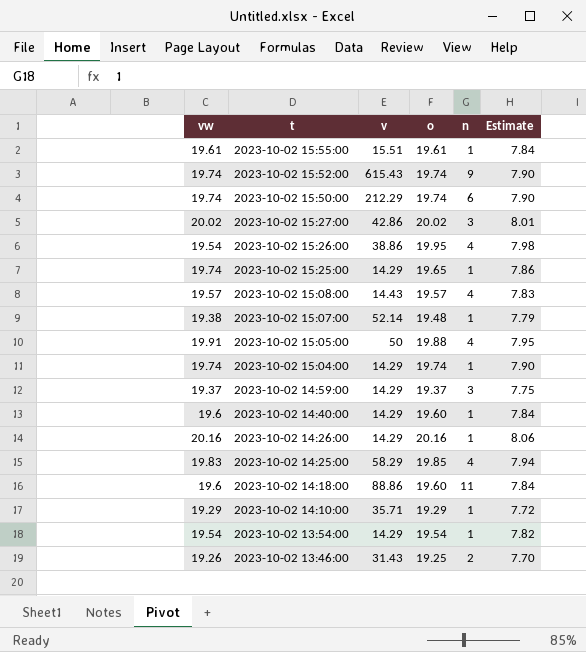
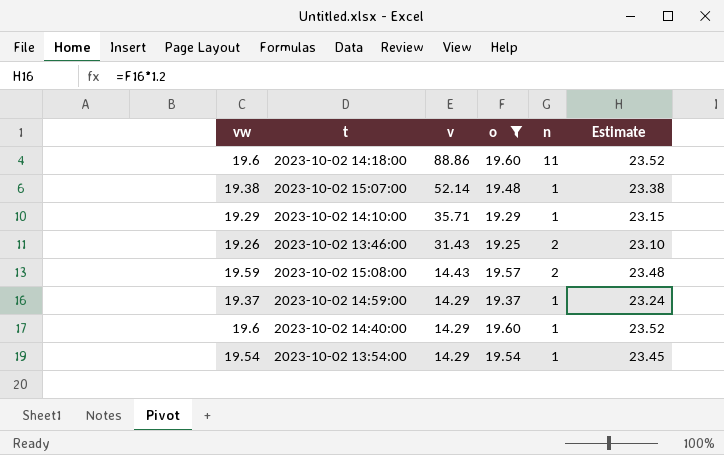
filter: none -> o <= 19.60
row order: t descending -> v descending
column Estimate | formula: [o] * 0.4 -> [o] * 1.2
2023-10-02 15:08:00 | vw: 19.57 -> 19.59
2023-10-02 15:08:00 | n: 4 -> 2
2023-10-02 14:59:00 | n: 3 -> 1

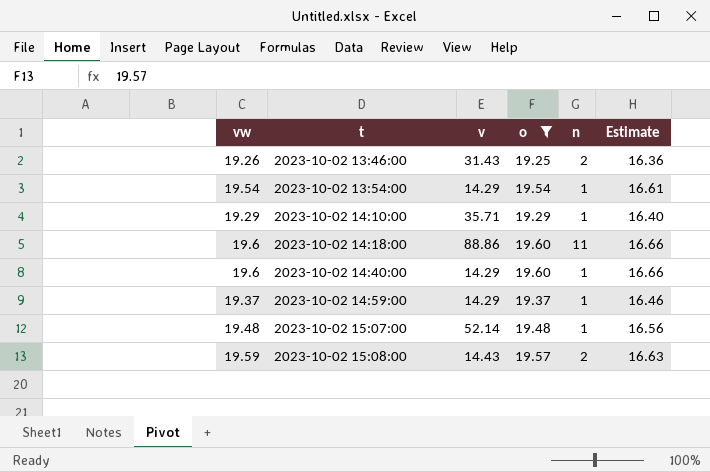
row order: v descending -> t ascending
column Estimate | formula: [o] * 1.2 -> [o] * 0.85
2023-10-02 15:07:00 | vw: 19.38 -> 19.48

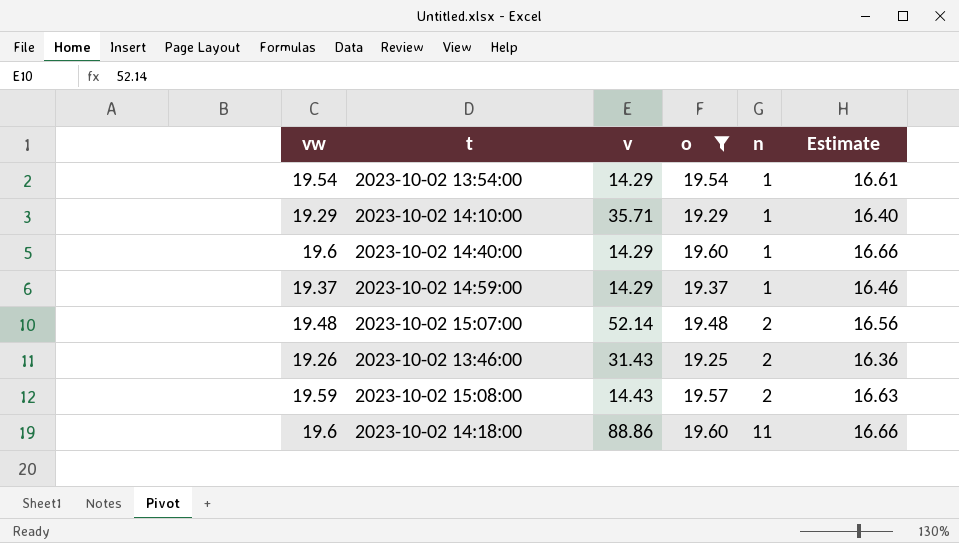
row order: t ascending -> n ascending
2023-10-02 15:07:00 | n: 1 -> 2

